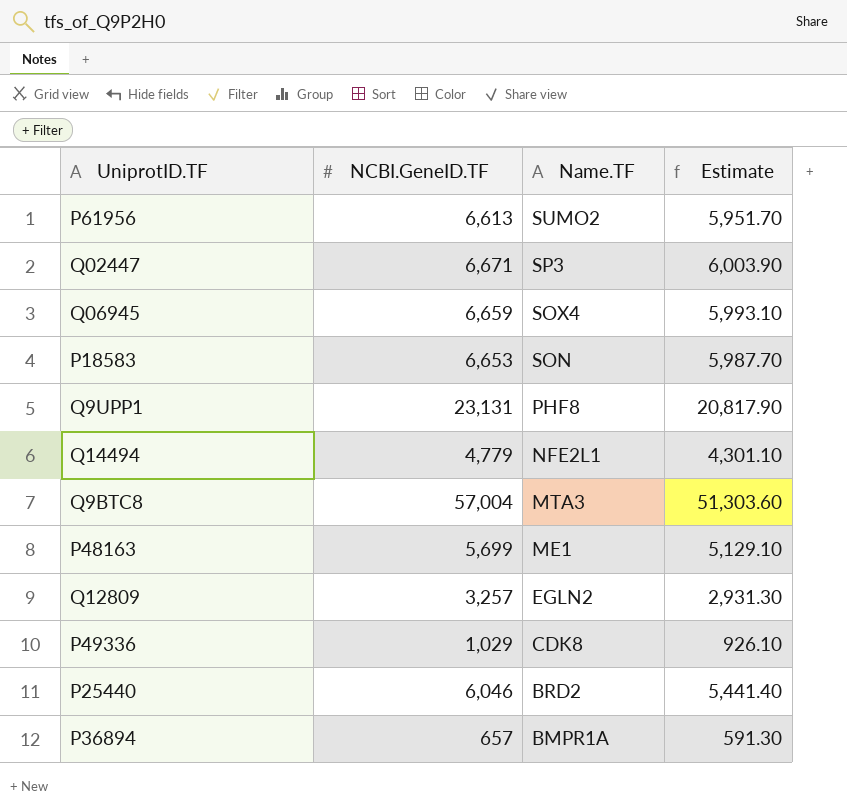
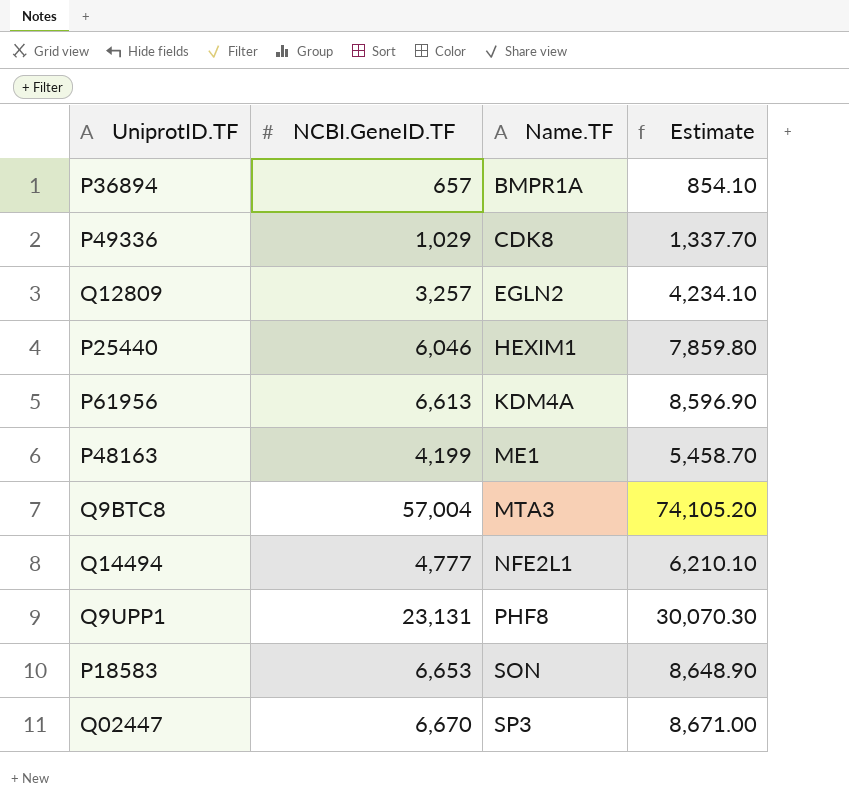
row order: Name.TF descending -> Name.TF ascending
column Estimate | formula: [NCBI.GeneID.TF] * 0.9 -> [NCBI.GeneID.TF] * 1.3
row Q06945: 6,659 | SOX4 | 5,993.10 -> none
P25440 | Name.TF: BRD2 -> HEXIM1
P61956 | Name.TF: SUMO2 -> KDM4A
P48163 | NCBI.GeneID.TF: 5,699 -> 4,199
Q14494 | NCBI.GeneID.TF: 4,779 -> 4,777
Q02447 | NCBI.GeneID.TF: 6,671 -> 6,670

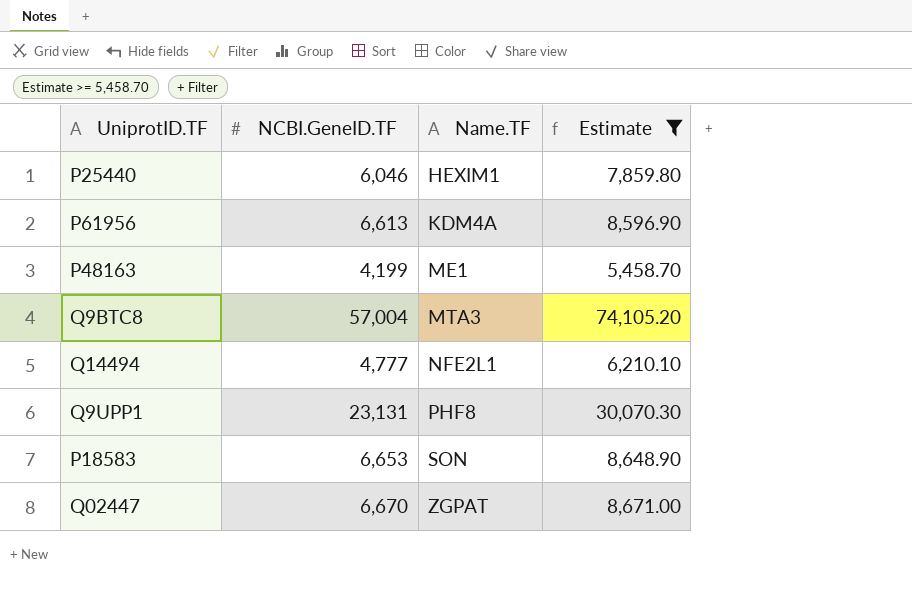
filter: none -> Estimate >= 5,458.70
Q02447 | Name.TF: SP3 -> ZGPAT

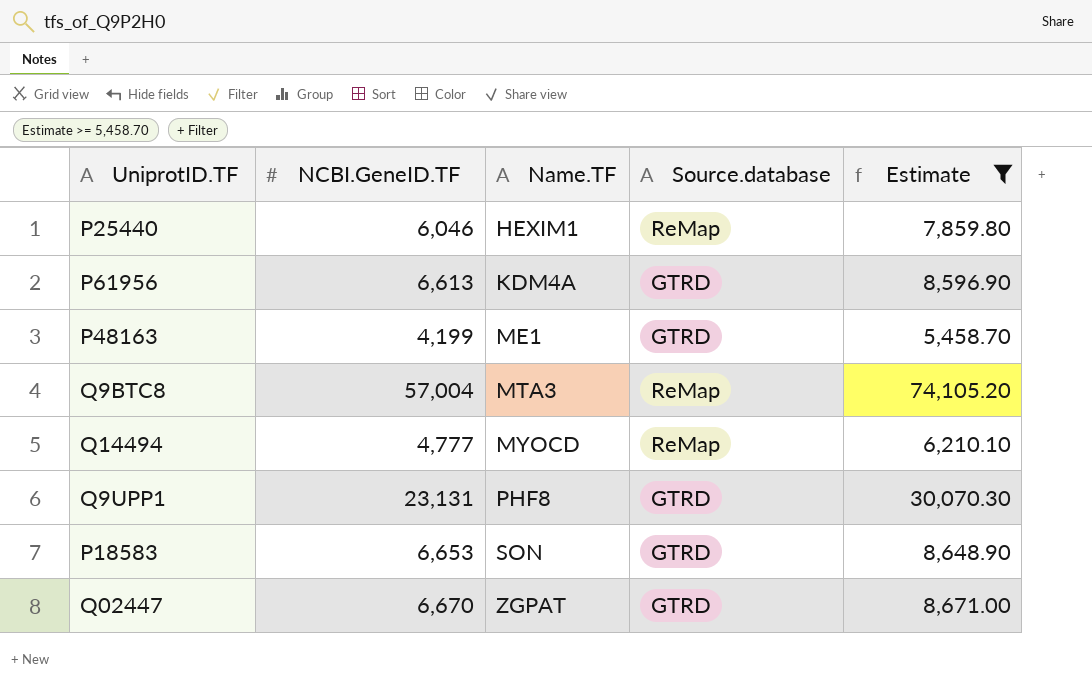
column Source.database | position: none -> 4
Q14494 | Name.TF: NFE2L1 -> MYOCD

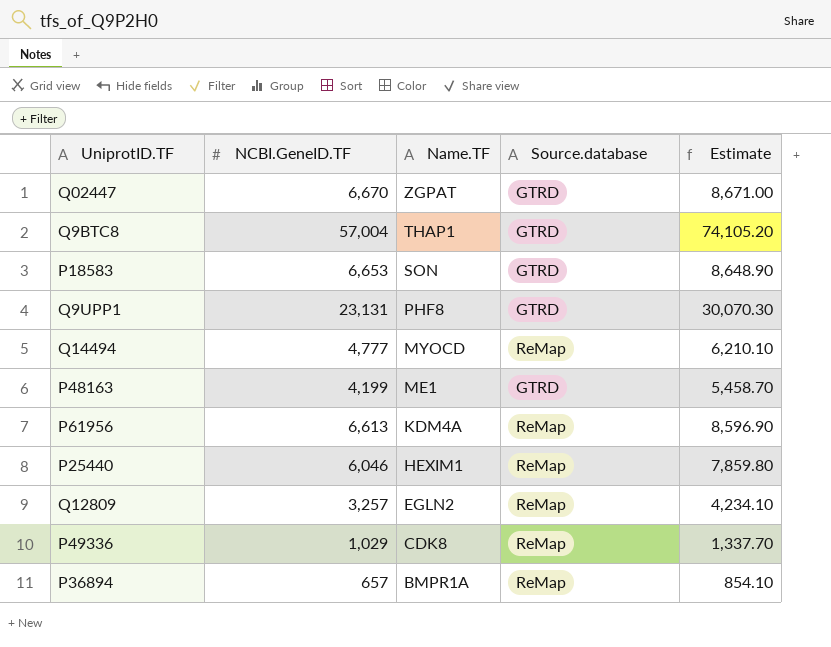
filter: Estimate >= 5,458.70 -> none
row order: Name.TF ascending -> Name.TF descending
Q9BTC8 | Name.TF: MTA3 -> THAP1
Q9BTC8 | Source.database: ReMap -> GTRD
P61956 | Source.database: GTRD -> ReMap

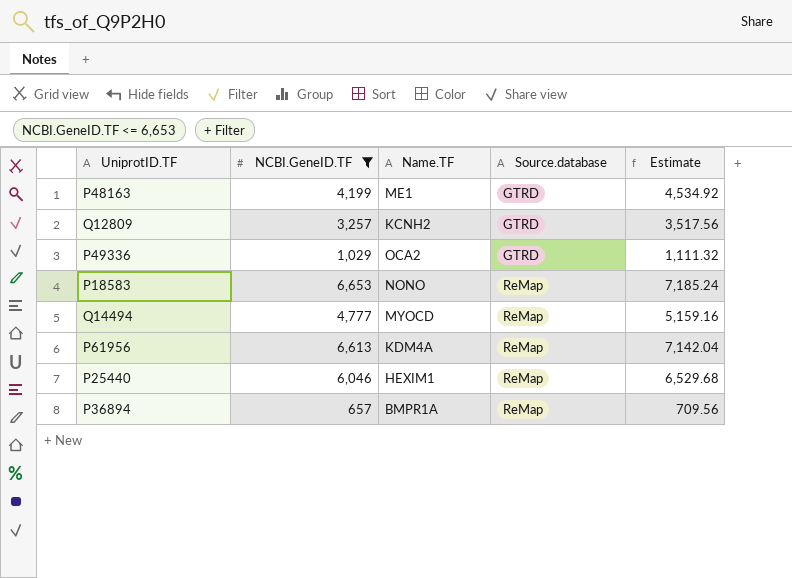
filter: none -> NCBI.GeneID.TF <= 6,653
row order: Name.TF descending -> Source.database ascending
column Estimate | formula: [NCBI.GeneID.TF] * 1.3 -> [NCBI.GeneID.TF] * 1.08
Q12809 | Name.TF: EGLN2 -> KCNH2
Q12809 | Source.database: ReMap -> GTRD
P49336 | Name.TF: CDK8 -> OCA2
P49336 | Source.database: ReMap -> GTRD
P18583 | Name.TF: SON -> NONO
P18583 | Source.database: GTRD -> ReMap

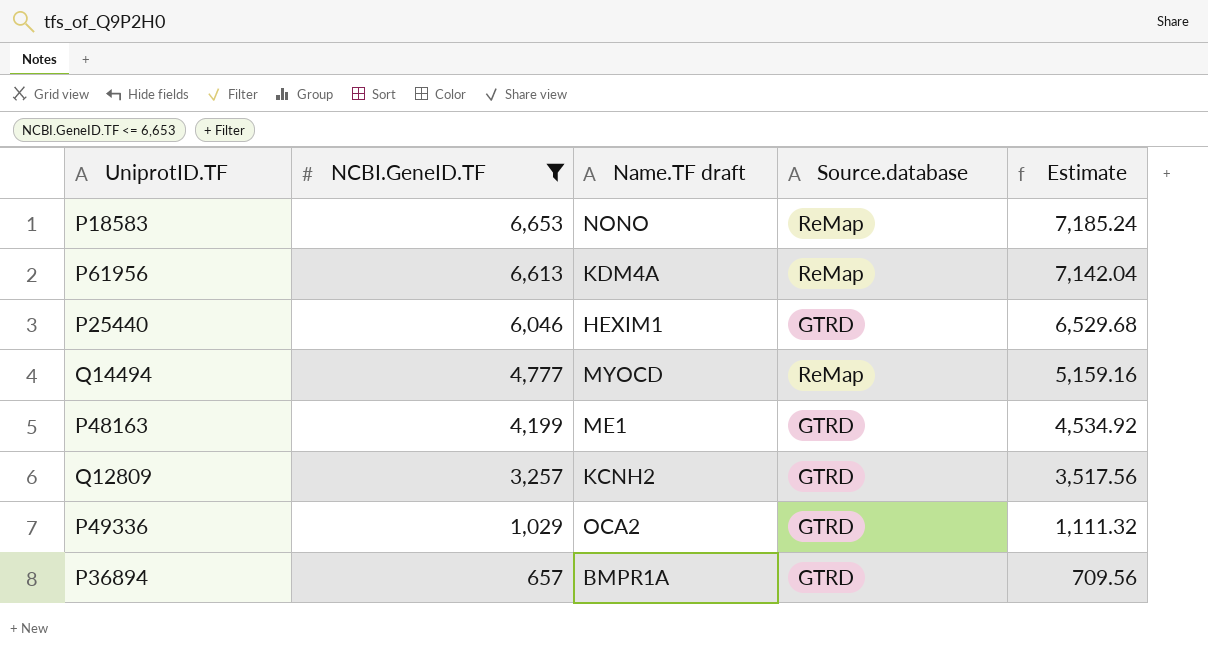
row order: Source.database ascending -> NCBI.GeneID.TF descending
column name: Name.TF -> Name.TF draft
P25440 | Source.database: ReMap -> GTRD
P36894 | Source.database: ReMap -> GTRD

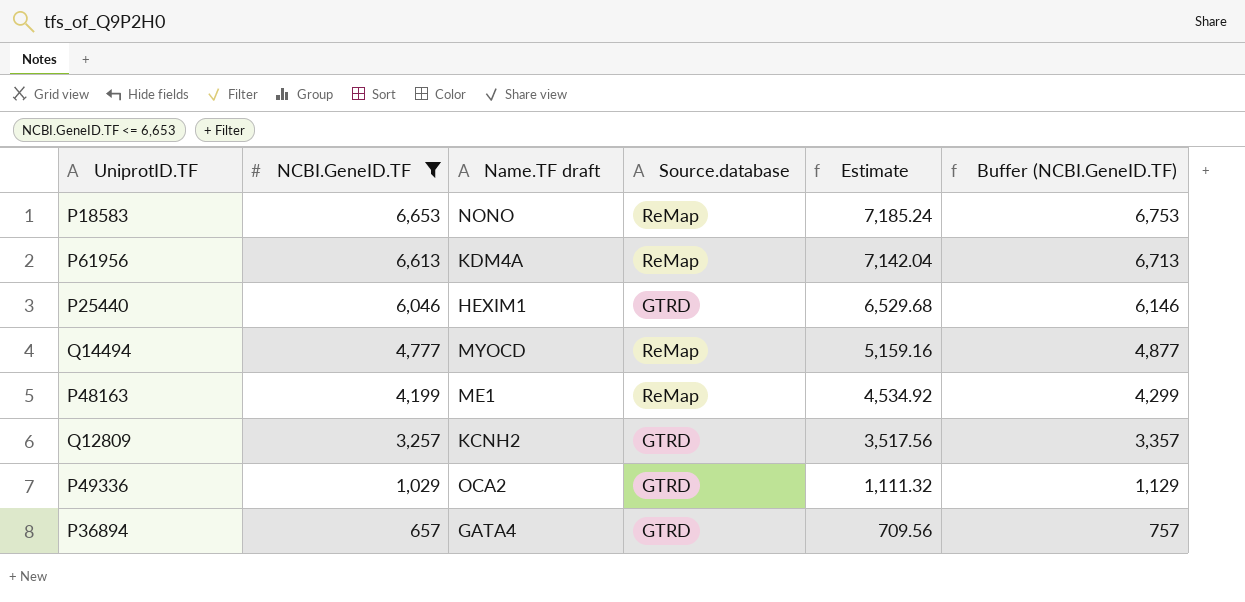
column Buffer (NCBI.GeneID.TF) | formula: none -> [NCBI.GeneID.TF] + 100
P48163 | Source.database: GTRD -> ReMap
P36894 | Name.TF draft: BMPR1A -> GATA4

